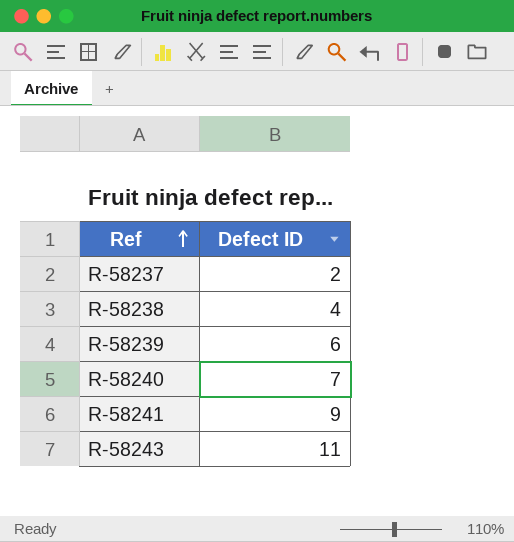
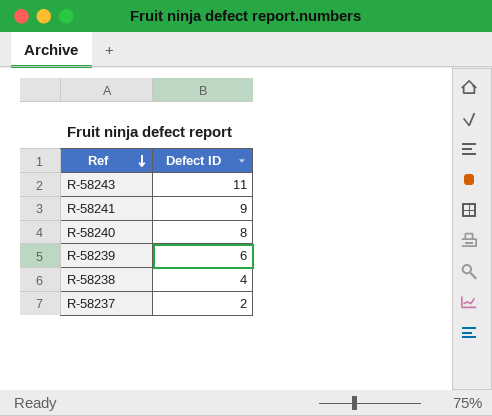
row order: Ref ascending -> Ref descending
R-58240 | Defect ID: 7 -> 8

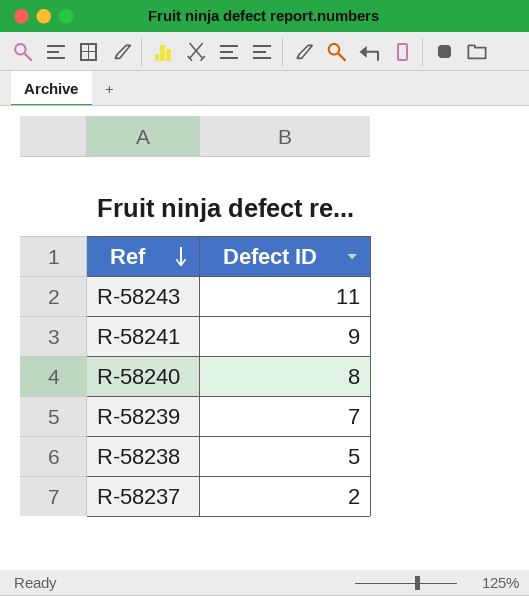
R-58239 | Defect ID: 6 -> 7
R-58238 | Defect ID: 4 -> 5

